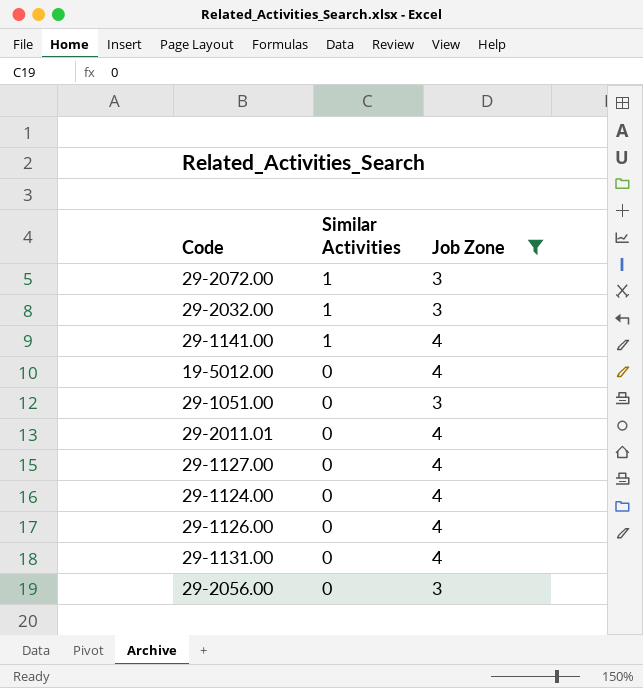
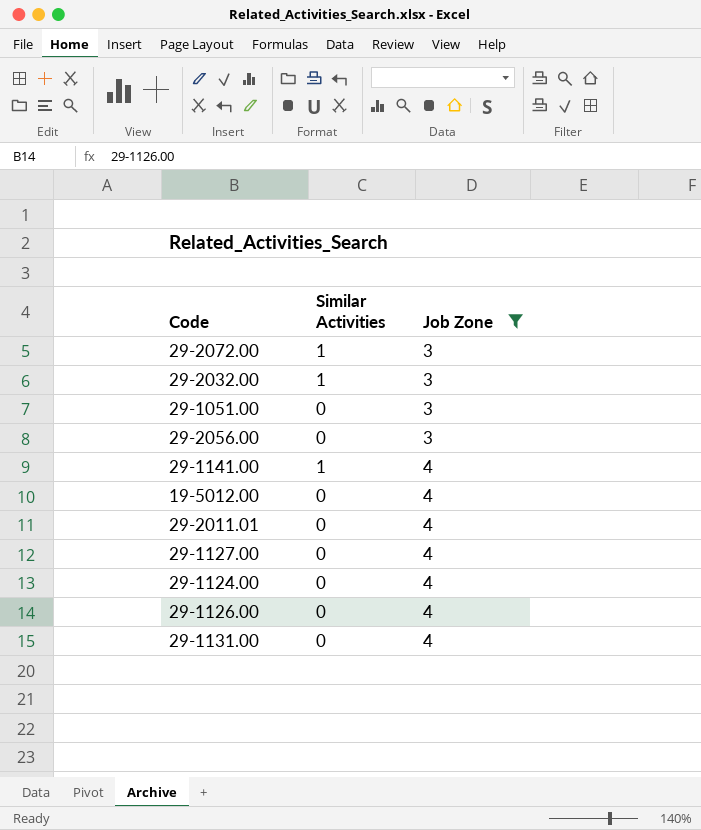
row order: Similar Activities descending -> Job Zone ascending

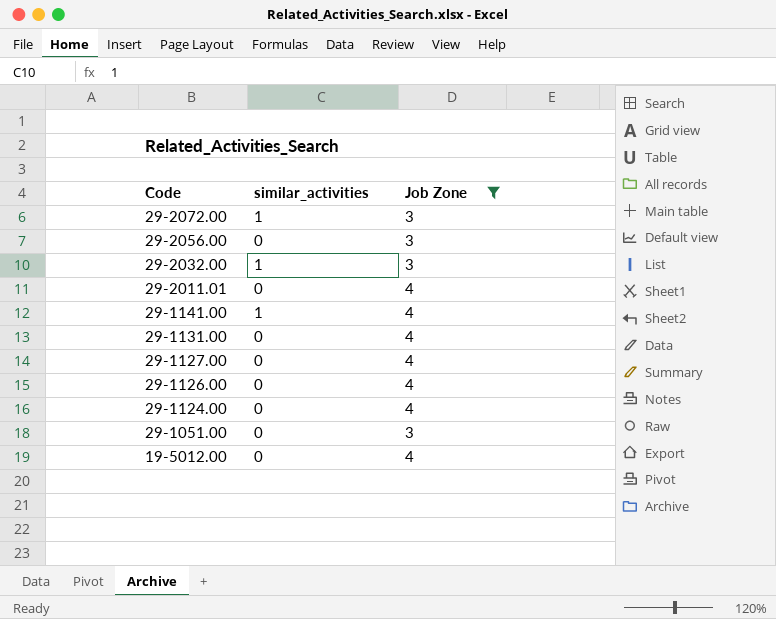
row order: Job Zone ascending -> Code descending
column name: Similar Activities -> similar_activities

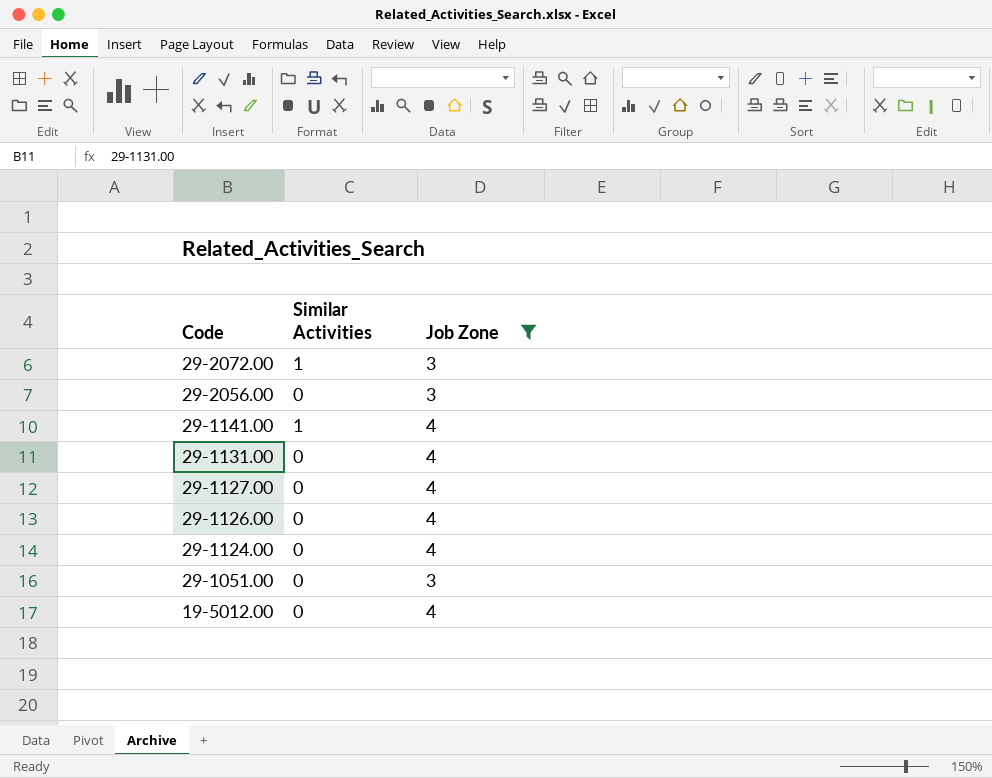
column name: similar_activities -> Similar Activities
row 29-2032.00: 1 | 3 -> none
row 29-2011.01: 0 | 4 -> none

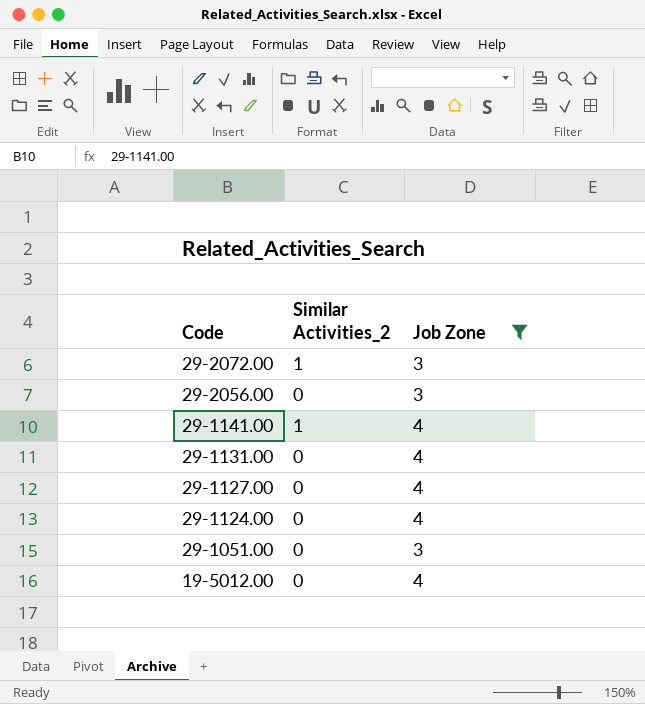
column name: Similar Activities -> Similar Activities_2
row 29-1126.00: 0 | 4 -> none

